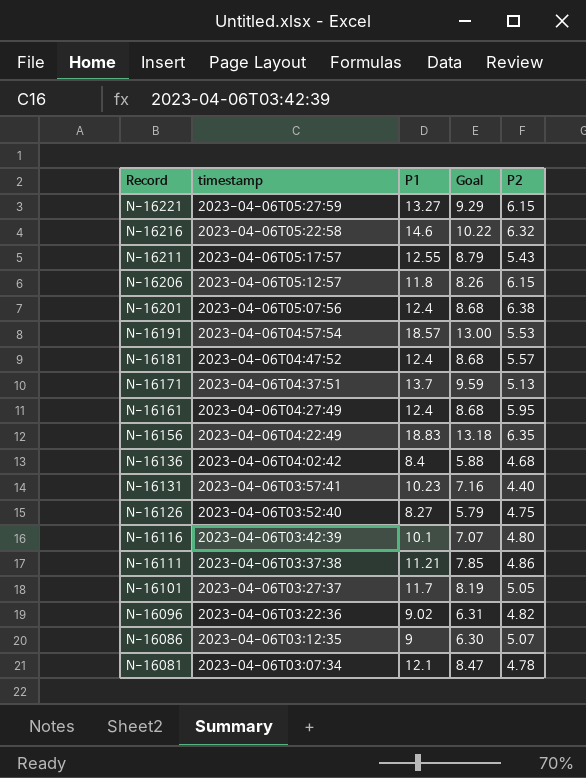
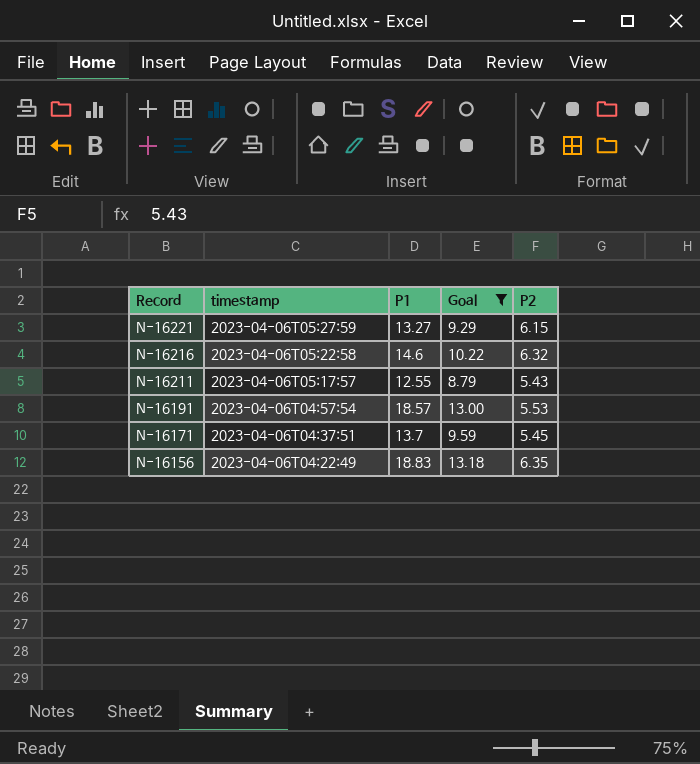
filter: none -> Goal >= 8.79
N-16171 | P2: 5.13 -> 5.45

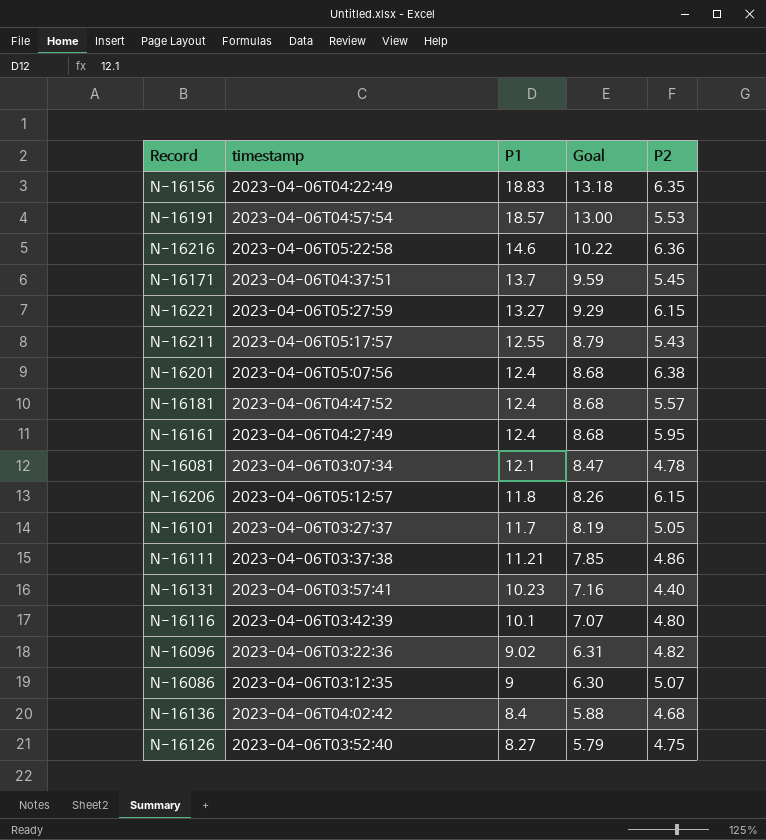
filter: Goal >= 8.79 -> none
row order: Record descending -> P1 descending
N-16216 | P2: 6.32 -> 6.36

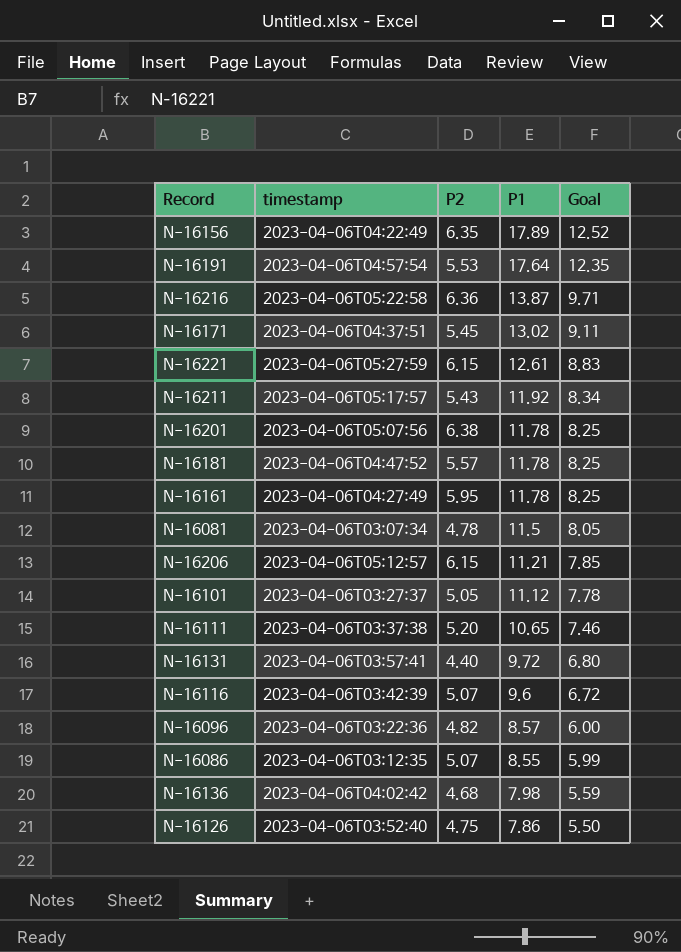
column P2 | position: 5 -> 3
N-16156 | P1: 18.83 -> 17.89
N-16156 | Goal: 13.18 -> 12.52
N-16191 | P1: 18.57 -> 17.64
N-16191 | Goal: 13.00 -> 12.35
N-16216 | P1: 14.6 -> 13.87
N-16216 | Goal: 10.22 -> 9.71
N-16171 | P1: 13.7 -> 13.02
N-16171 | Goal: 9.59 -> 9.11
N-16221 | P1: 13.27 -> 12.61
N-16221 | Goal: 9.29 -> 8.83
N-16211 | P1: 12.55 -> 11.92
N-16211 | Goal: 8.79 -> 8.34
N-16201 | P1: 12.4 -> 11.78
N-16201 | Goal: 8.68 -> 8.25
N-16181 | P1: 12.4 -> 11.78
N-16181 | Goal: 8.68 -> 8.25
N-16161 | P1: 12.4 -> 11.78
N-16161 | Goal: 8.68 -> 8.25
N-16081 | P1: 12.1 -> 11.5
N-16081 | Goal: 8.47 -> 8.05
N-16206 | P1: 11.8 -> 11.21
N-16206 | Goal: 8.26 -> 7.85
N-16101 | P1: 11.7 -> 11.12
N-16101 | Goal: 8.19 -> 7.78
N-16111 | P2: 4.86 -> 5.20
N-16111 | P1: 11.21 -> 10.65
N-16111 | Goal: 7.85 -> 7.46
N-16131 | P1: 10.23 -> 9.72
N-16131 | Goal: 7.16 -> 6.80
N-16116 | P2: 4.80 -> 5.07
N-16116 | P1: 10.1 -> 9.6
N-16116 | Goal: 7.07 -> 6.72
N-16096 | P1: 9.02 -> 8.57
N-16096 | Goal: 6.31 -> 6.00
N-16086 | P1: 9 -> 8.55
N-16086 | Goal: 6.30 -> 5.99
N-16136 | P1: 8.4 -> 7.98
N-16136 | Goal: 5.88 -> 5.59
N-16126 | P1: 8.27 -> 7.86
N-16126 | Goal: 5.79 -> 5.50

